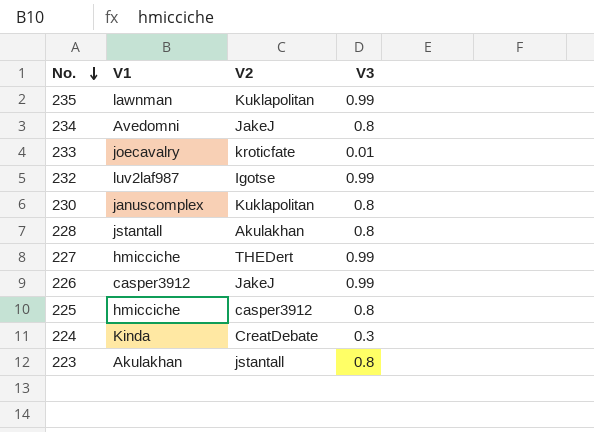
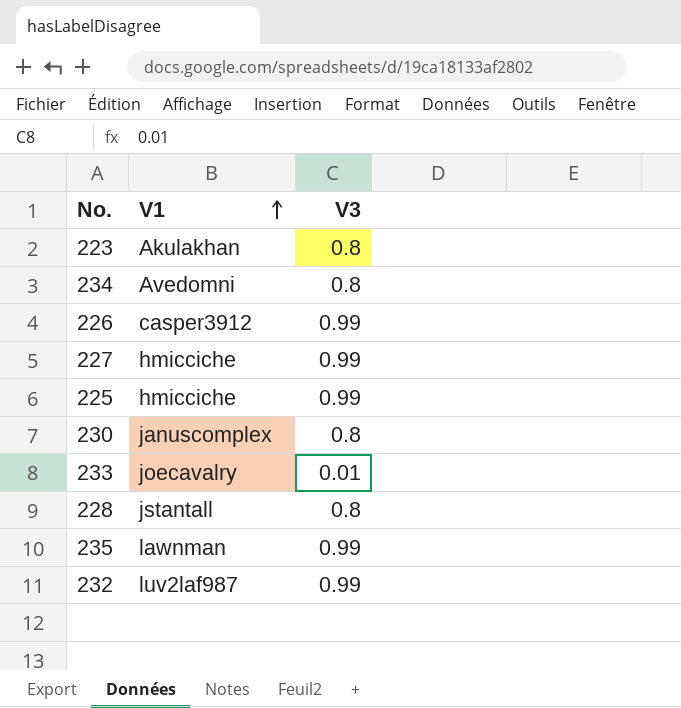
row order: No. descending -> V1 ascending
column V2 | position: 3 -> none
row 224: Kinda | CreatDebate | 0.3 -> none
225 | V3: 0.8 -> 0.99

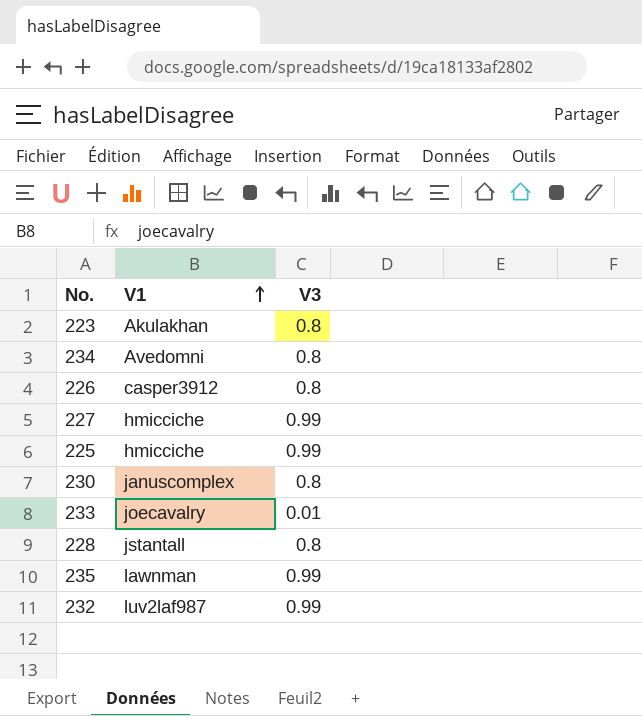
226 | V3: 0.99 -> 0.8

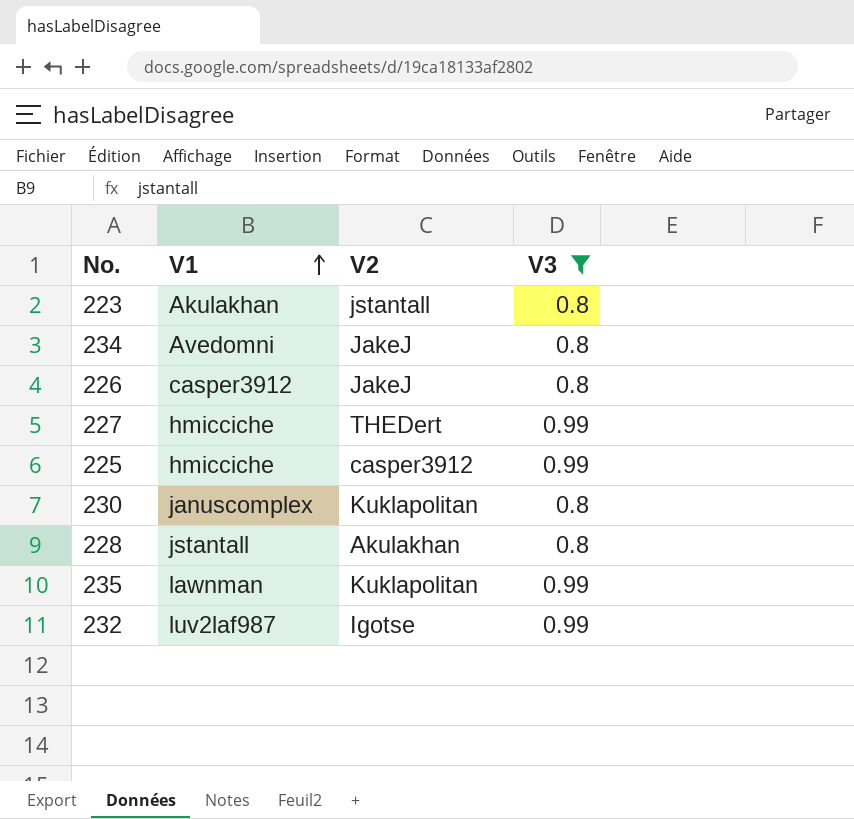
filter: none -> V3 != 0.01
column V2 | position: none -> 3

